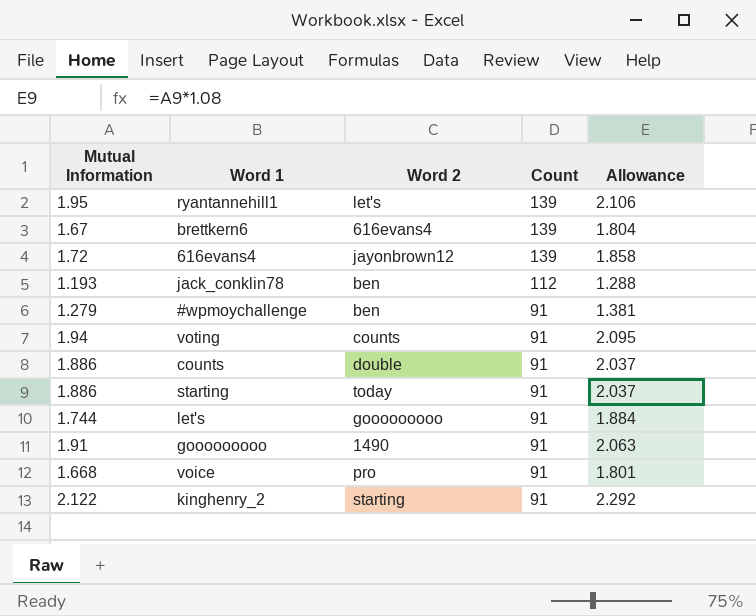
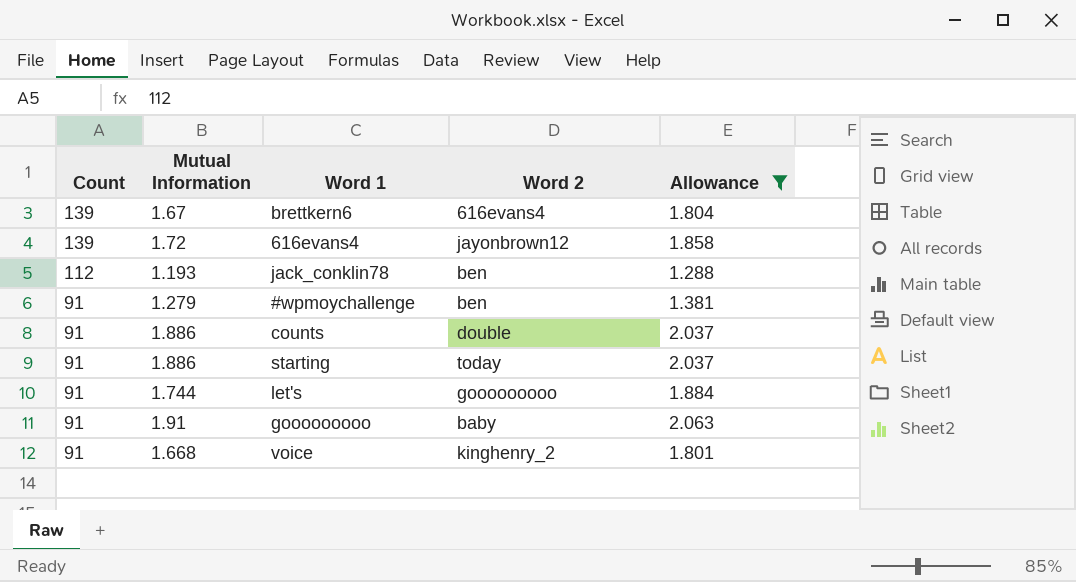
filter: none -> Allowance <= 2.063
column Count | position: 4 -> 1
gooooooooo | Word 2: 1490 -> baby
voice | Word 2: pro -> kinghenry_2

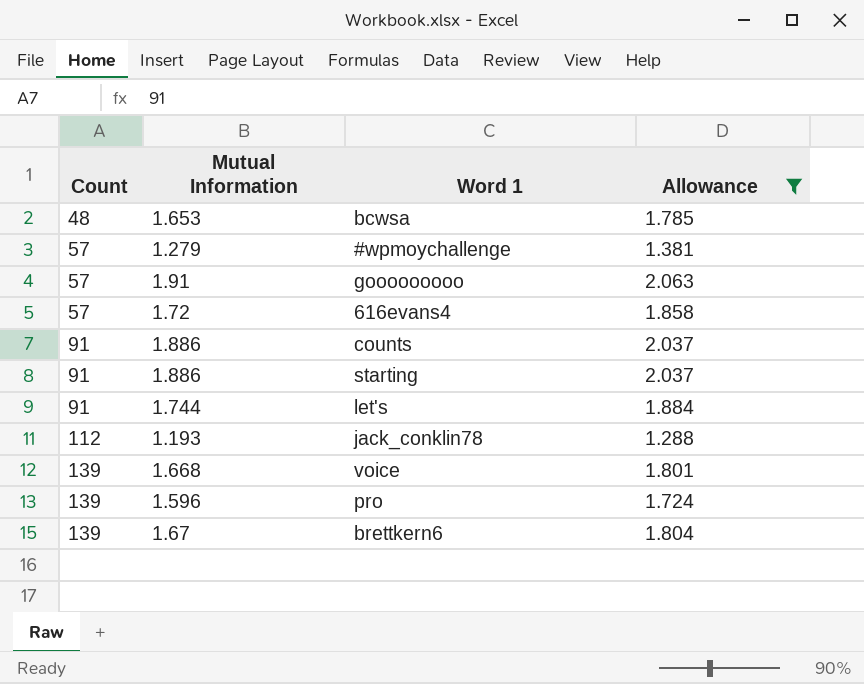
row order: Count descending -> Count ascending
column Word 2 | position: 4 -> none
row bcwsa: none -> 48 | 1.653 | 1.785
#wpmoychallenge | Count: 91 -> 57
gooooooooo | Count: 91 -> 57
616evans4 | Count: 139 -> 57
voice | Count: 91 -> 139
row pro: none -> 139 | 1.596 | 1.724

